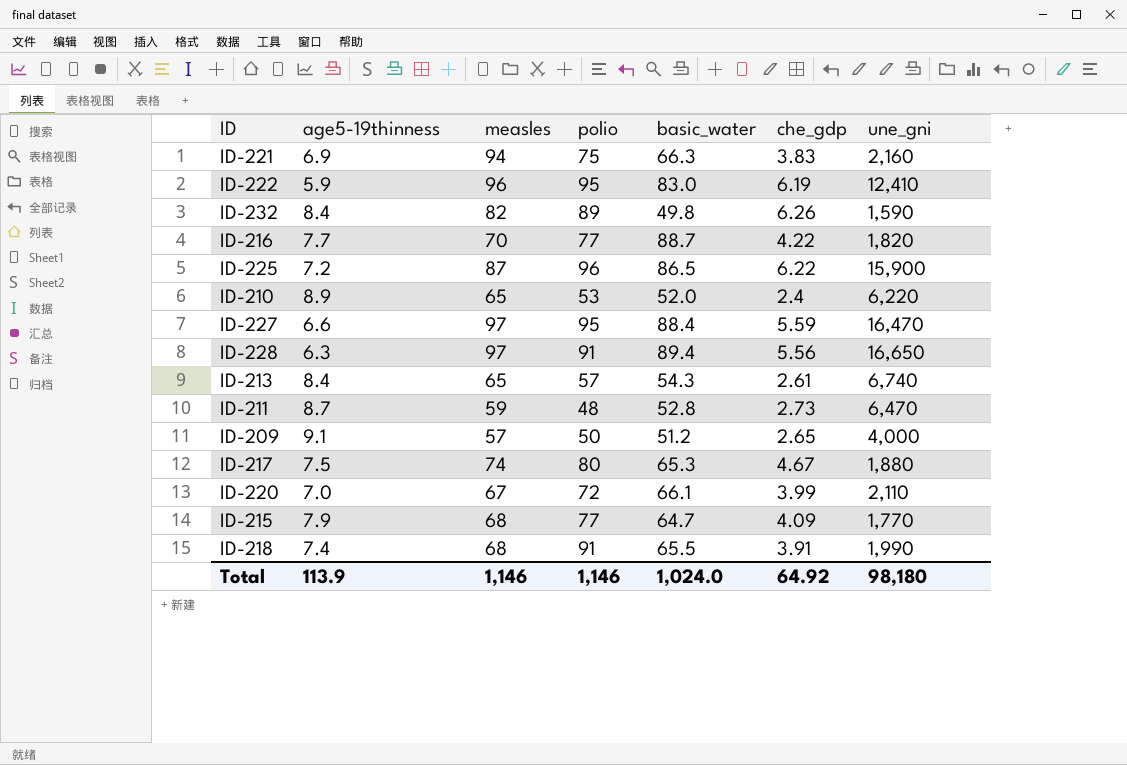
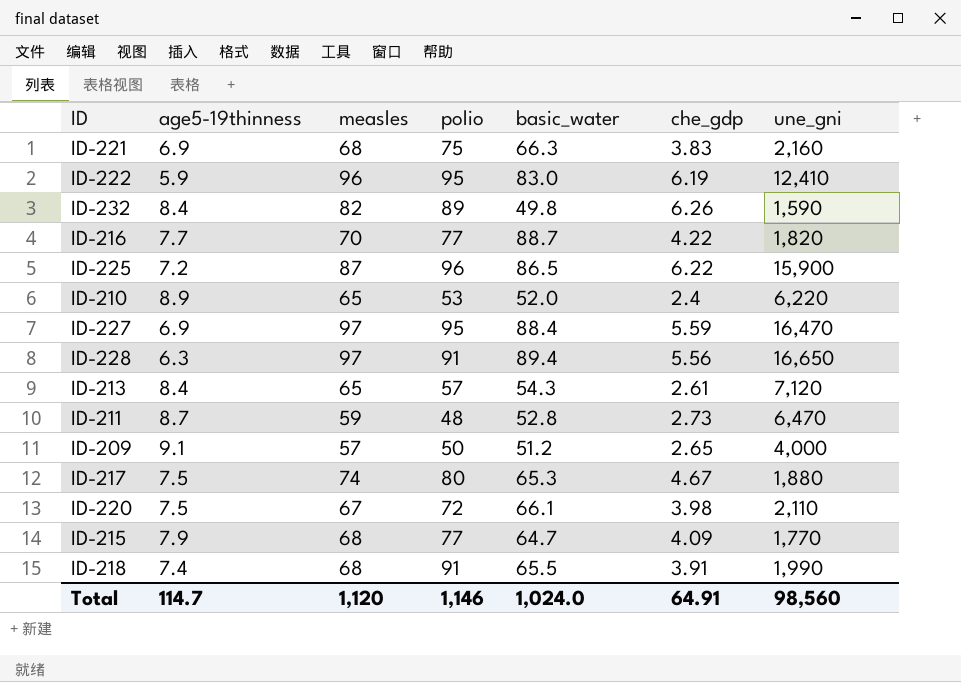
ID-221 | measles: 94 -> 68
ID-227 | age5-19thinness: 6.6 -> 6.9
ID-213 | une_gni: 6,740 -> 7,120
ID-220 | age5-19thinness: 7.0 -> 7.5
ID-220 | che_gdp: 3.99 -> 3.98
Total | age5-19thinness: 113.9 -> 114.7
Total | measles: 1,146 -> 1,120
Total | che_gdp: 64.92 -> 64.91
Total | une_gni: 98,180 -> 98,560

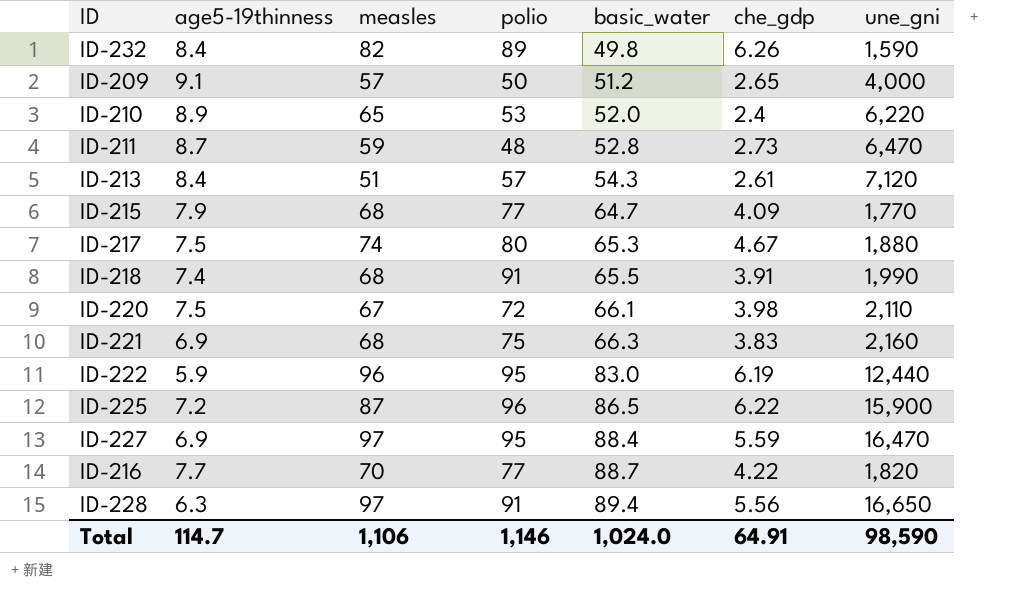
row order: none -> basic_water ascending
ID-213 | measles: 65 -> 51
ID-222 | une_gni: 12,410 -> 12,440
Total | measles: 1,120 -> 1,106
Total | une_gni: 98,560 -> 98,590

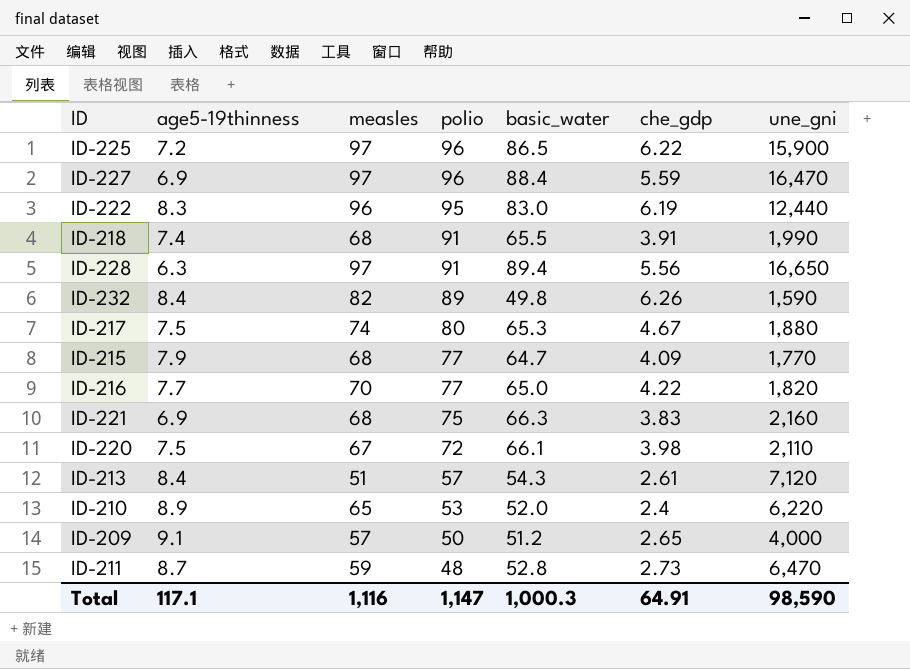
row order: basic_water ascending -> polio descending
ID-225 | measles: 87 -> 97
ID-227 | polio: 95 -> 96
ID-222 | age5-19thinness: 5.9 -> 8.3
ID-216 | basic_water: 88.7 -> 65.0
Total | age5-19thinness: 114.7 -> 117.1
Total | measles: 1,106 -> 1,116
Total | polio: 1,146 -> 1,147
Total | basic_water: 1,024.0 -> 1,000.3

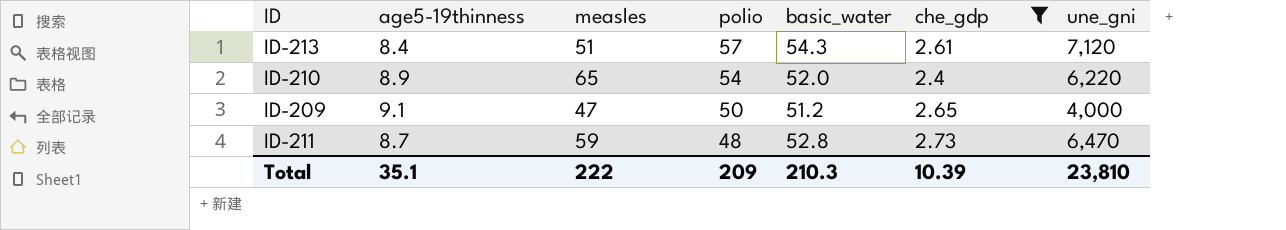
filter: none -> che_gdp <= 2.73
ID-210 | polio: 53 -> 54
ID-209 | measles: 57 -> 47
Total | age5-19thinness: 117.1 -> 35.1
Total | measles: 1,116 -> 222
Total | polio: 1,147 -> 209
Total | basic_water: 1,000.3 -> 210.3
Total | che_gdp: 64.91 -> 10.39
Total | une_gni: 98,590 -> 23,810

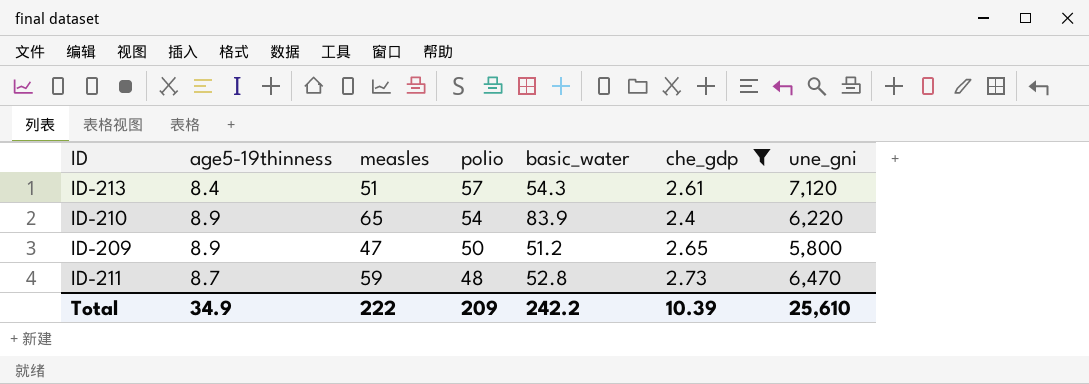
ID-210 | basic_water: 52.0 -> 83.9
ID-209 | age5-19thinness: 9.1 -> 8.9
ID-209 | une_gni: 4,000 -> 5,800
Total | age5-19thinness: 35.1 -> 34.9
Total | basic_water: 210.3 -> 242.2
Total | une_gni: 23,810 -> 25,610

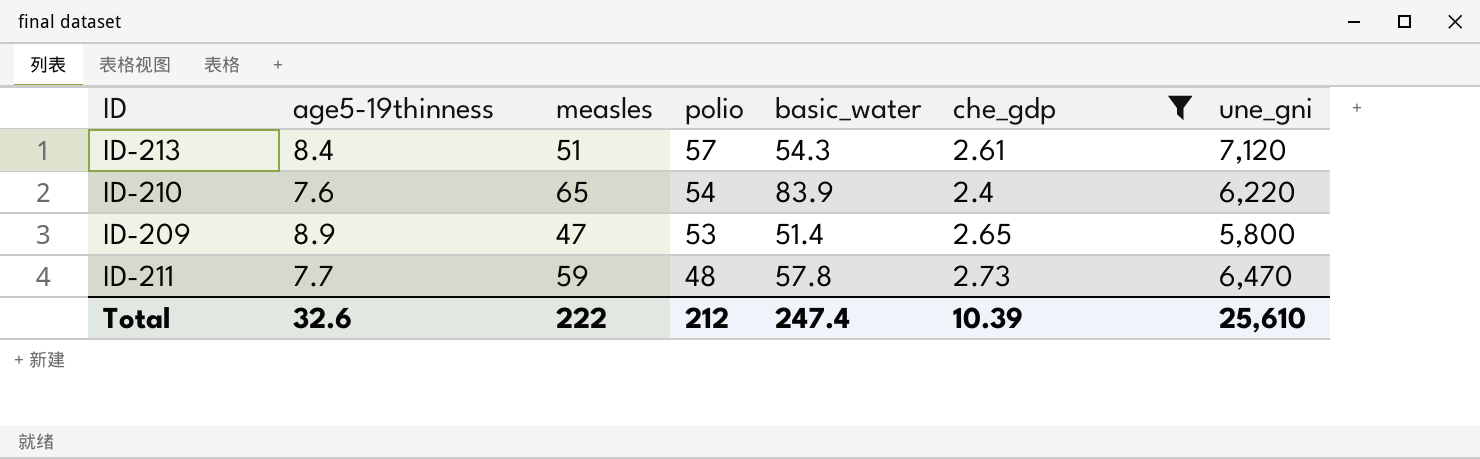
ID-210 | age5-19thinness: 8.9 -> 7.6
ID-209 | polio: 50 -> 53
ID-209 | basic_water: 51.2 -> 51.4
ID-211 | age5-19thinness: 8.7 -> 7.7
ID-211 | basic_water: 52.8 -> 57.8
Total | age5-19thinness: 34.9 -> 32.6
Total | polio: 209 -> 212
Total | basic_water: 242.2 -> 247.4

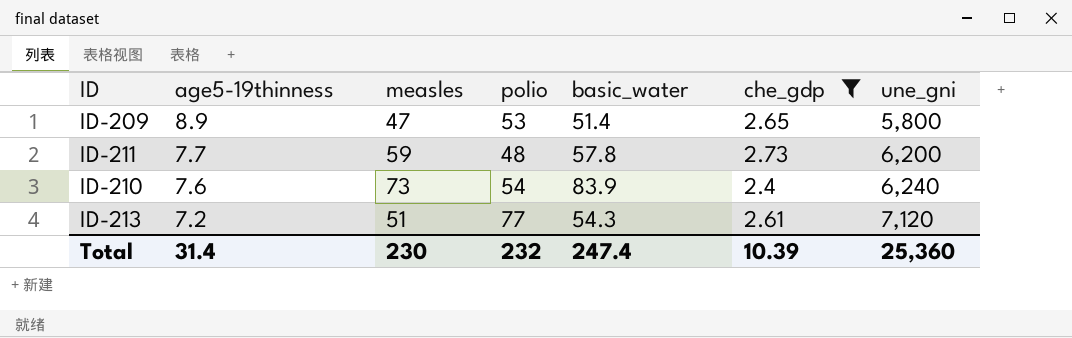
row order: polio descending -> age5-19thinness descending
ID-211 | une_gni: 6,470 -> 6,200
ID-210 | measles: 65 -> 73
ID-210 | une_gni: 6,220 -> 6,240
ID-213 | age5-19thinness: 8.4 -> 7.2
ID-213 | polio: 57 -> 77
Total | age5-19thinness: 32.6 -> 31.4
Total | measles: 222 -> 230
Total | polio: 212 -> 232
Total | une_gni: 25,610 -> 25,360

